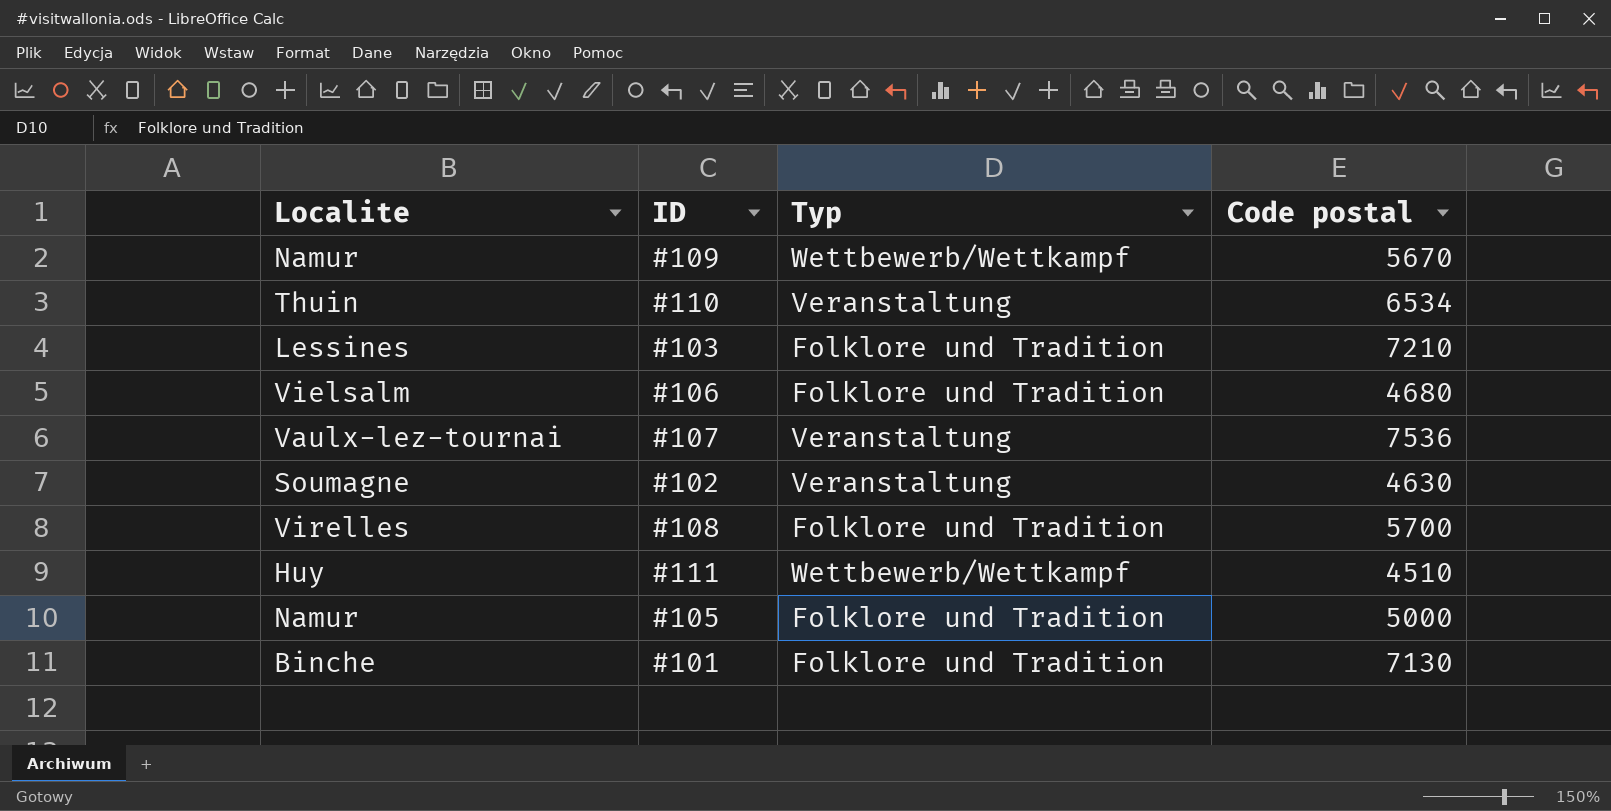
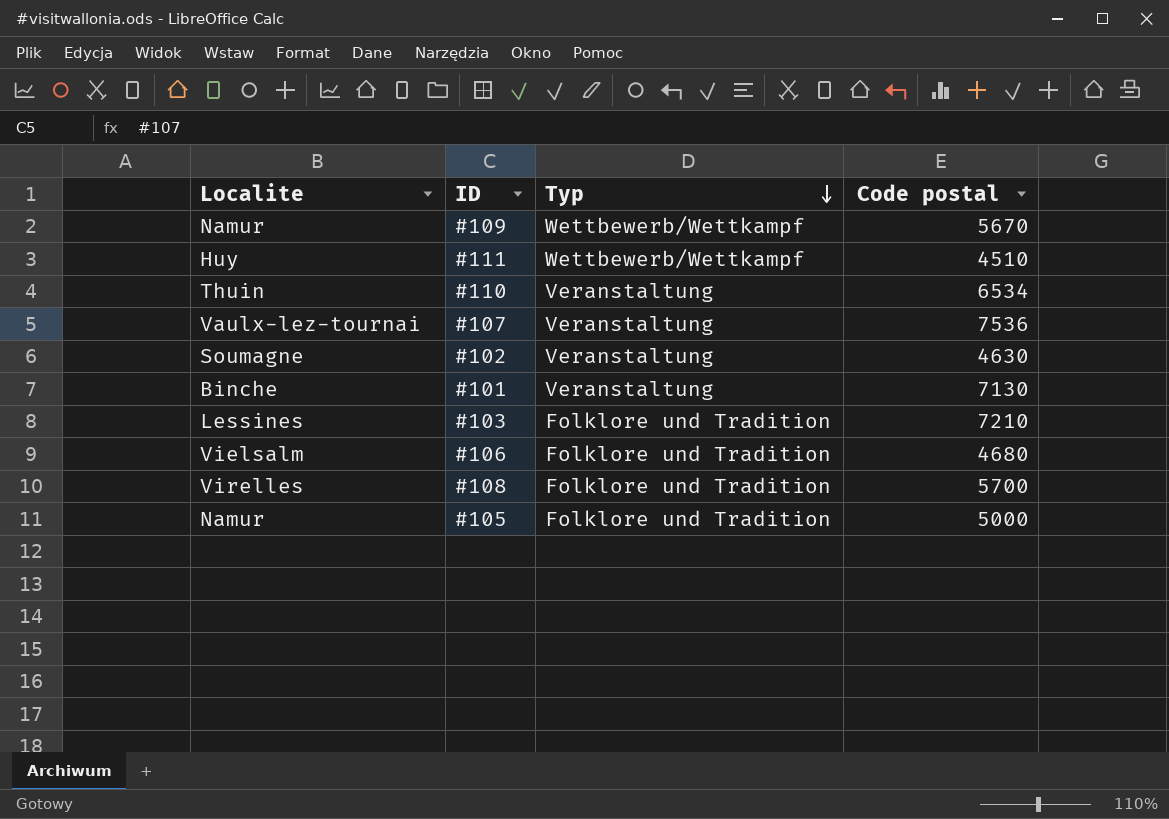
row order: none -> Typ descending
#101 | Typ: Folklore und Tradition -> Veranstaltung

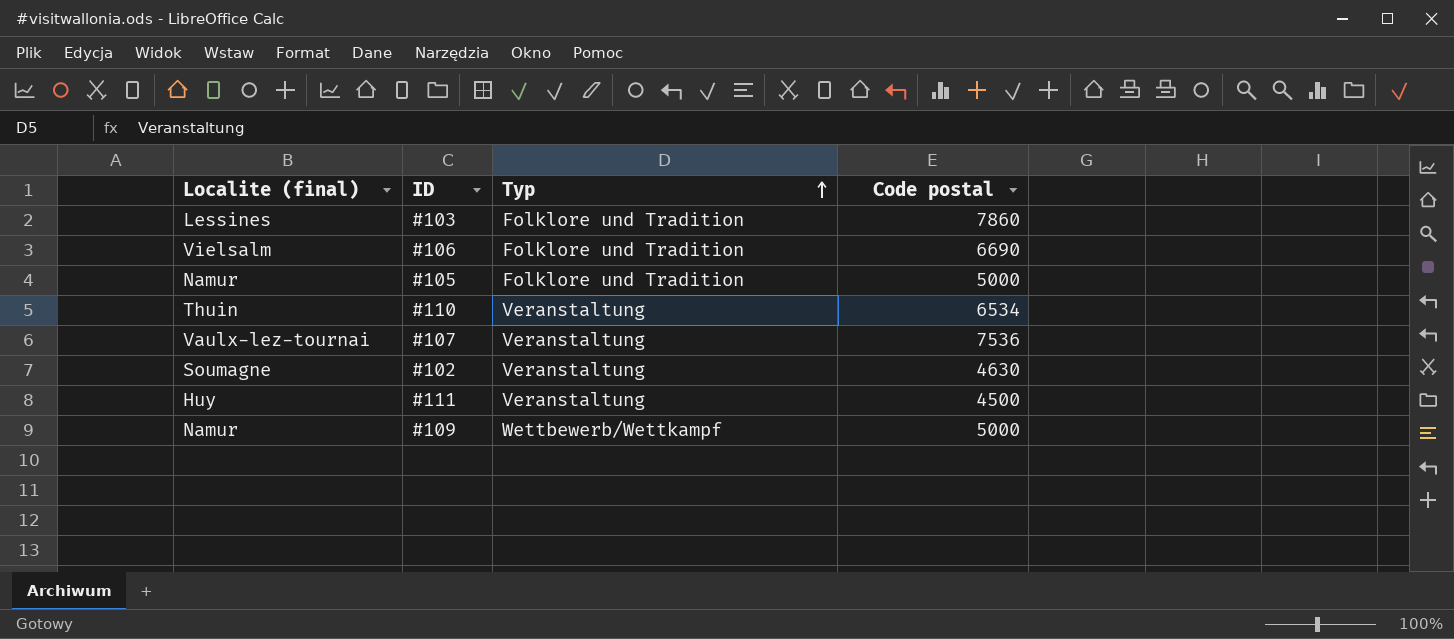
row order: Typ descending -> Typ ascending
column name: Localite -> Localite (final)
row #101: Binche | Veranstaltung | 7130 -> none
row #108: Virelles | Folklore und Tradition | 5700 -> none
#103 | Code postal: 7210 -> 7860
#106 | Code postal: 4680 -> 6690
#111 | Typ: Wettbewerb/Wettkampf -> Veranstaltung
#111 | Code postal: 4510 -> 4500
#109 | Code postal: 5670 -> 5000

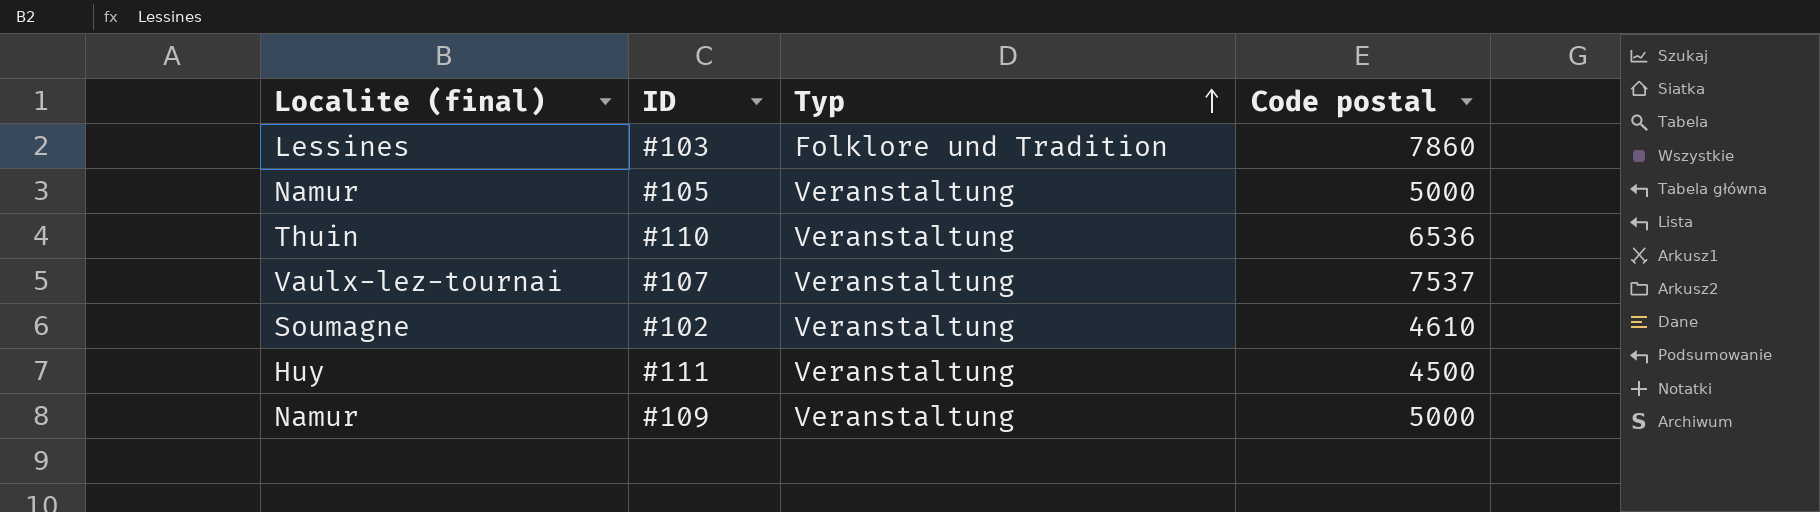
row #106: Vielsalm | Folklore und Tradition | 6690 -> none
#105 | Typ: Folklore und Tradition -> Veranstaltung
#110 | Code postal: 6534 -> 6536
#107 | Code postal: 7536 -> 7537
#102 | Code postal: 4630 -> 4610
#109 | Typ: Wettbewerb/Wettkampf -> Veranstaltung

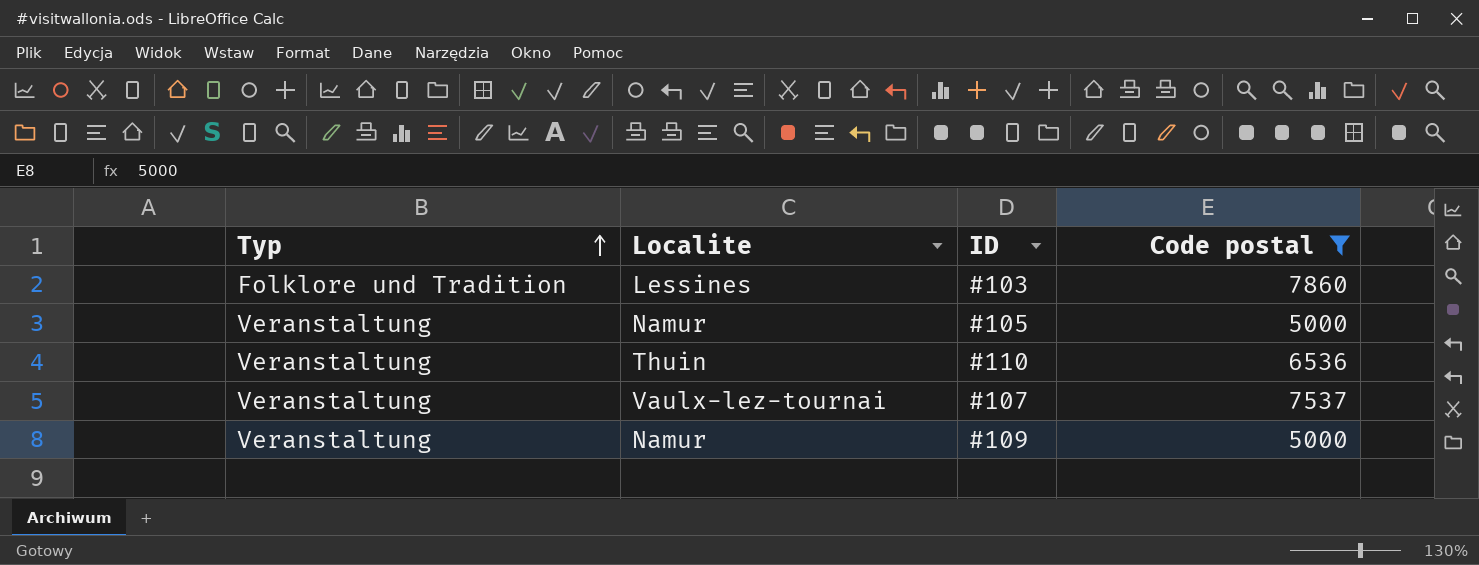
filter: none -> Code postal >= 5000
column Typ | position: 3 -> 1
column name: Localite (final) -> Localite

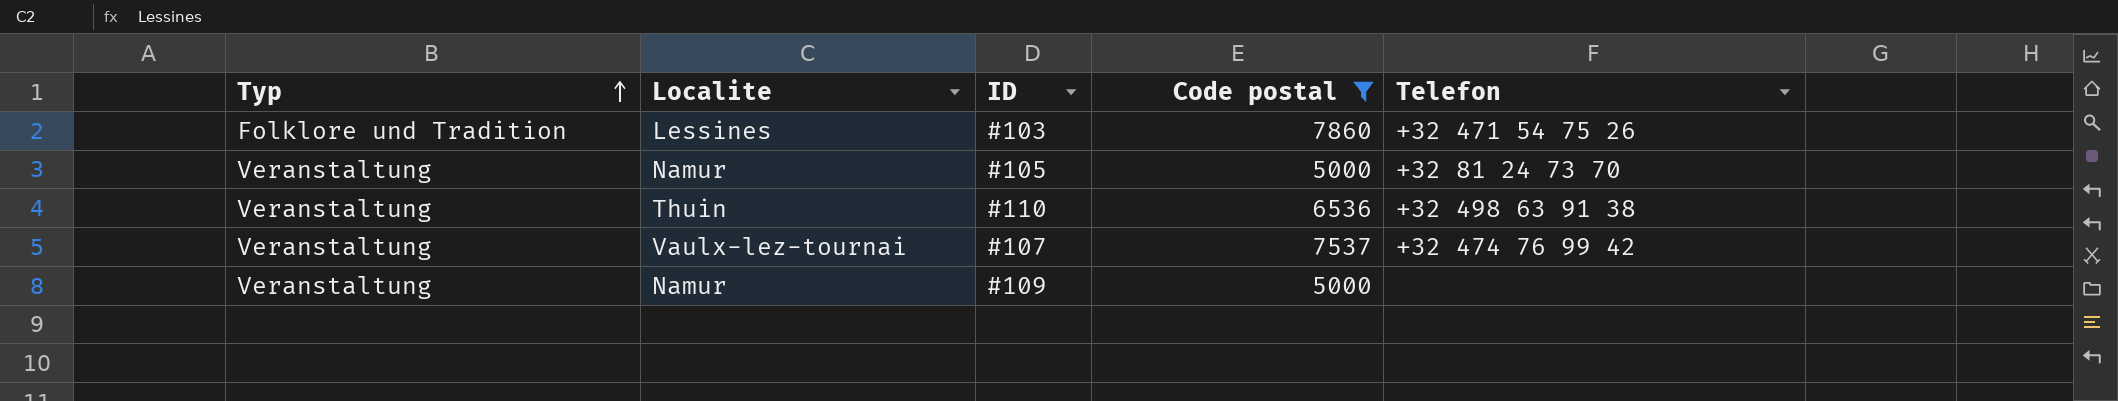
column Telefon | position: none -> 5

